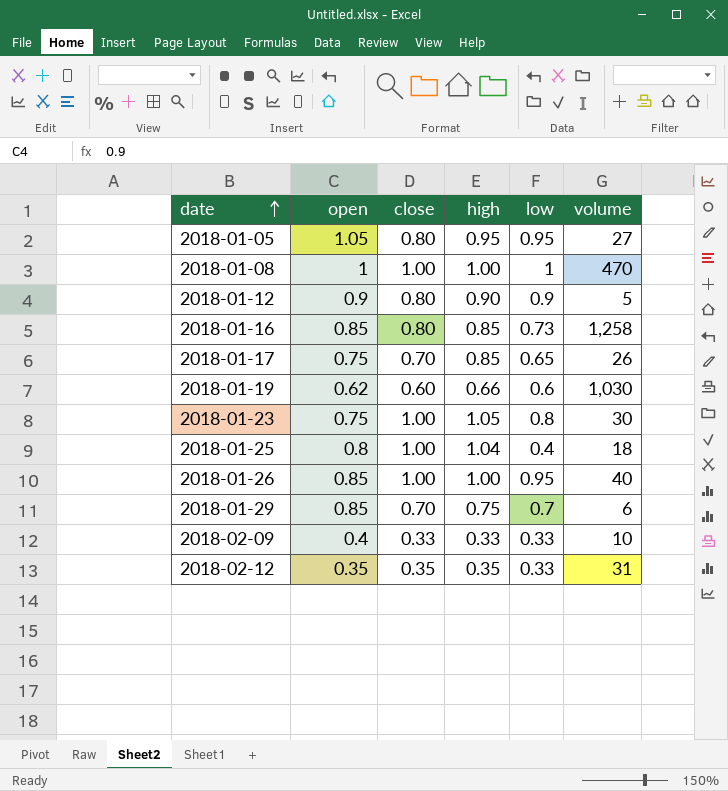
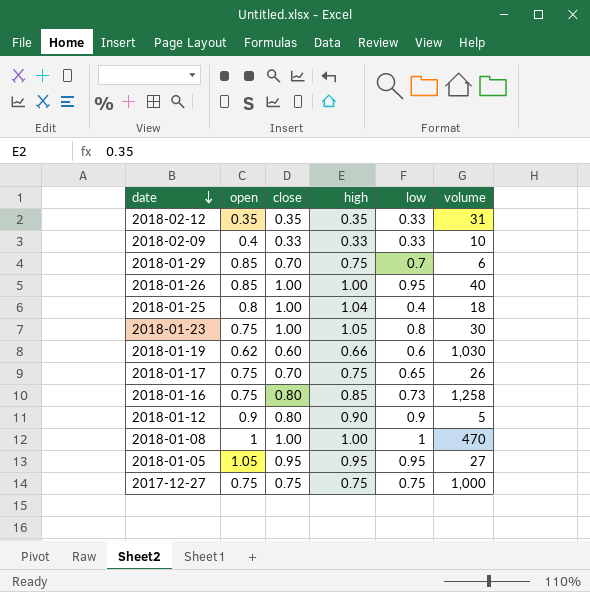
row order: date ascending -> date descending
2018-01-17 | high: 0.85 -> 0.75
2018-01-16 | open: 0.85 -> 0.75
2018-01-05 | close: 0.80 -> 0.95
row 2017-12-27: none -> 0.75 | 0.75 | 0.75 | 0.75 | 1,000

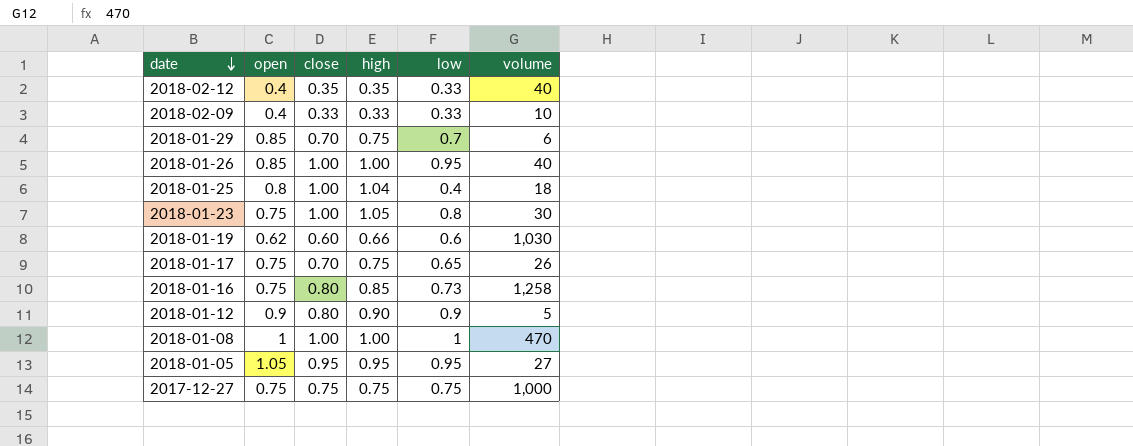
2018-02-12 | open: 0.35 -> 0.4
2018-02-12 | volume: 31 -> 40

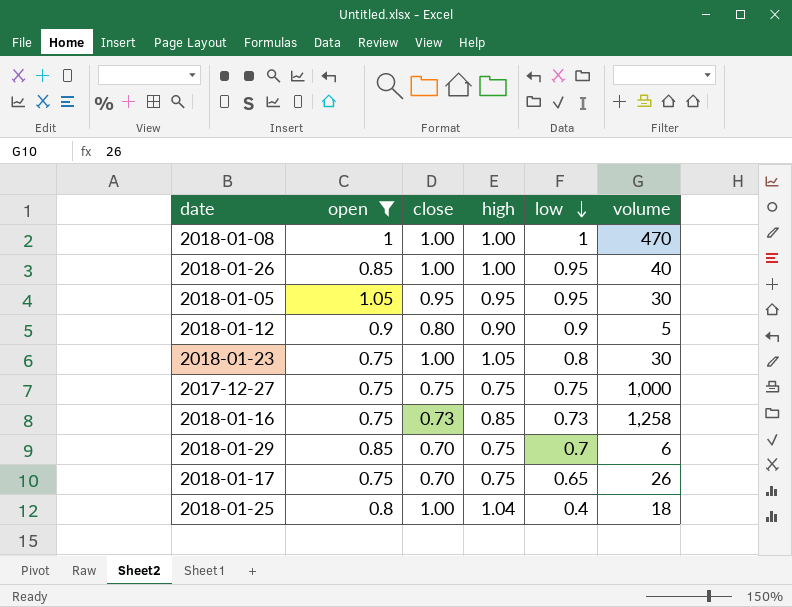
filter: none -> open >= 0.75
row order: date descending -> low descending
2018-01-05 | volume: 27 -> 30
2018-01-16 | close: 0.80 -> 0.73

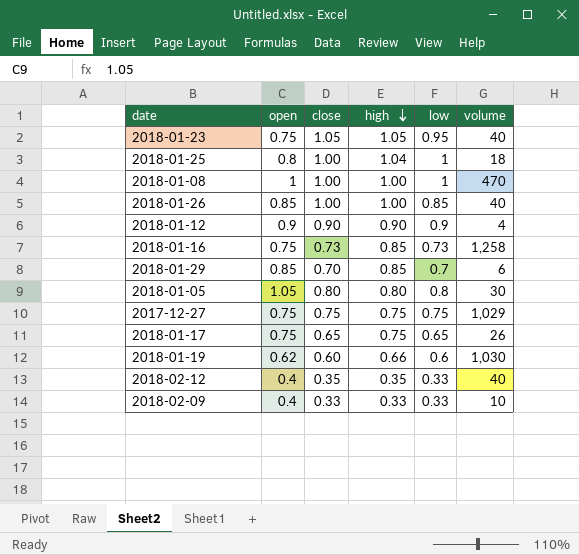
filter: open >= 0.75 -> none
row order: low descending -> high descending
2018-01-23 | close: 1.00 -> 1.05
2018-01-23 | low: 0.8 -> 0.95
2018-01-23 | volume: 30 -> 40
2018-01-25 | low: 0.4 -> 1
2018-01-26 | low: 0.95 -> 0.85
2018-01-12 | close: 0.80 -> 0.90
2018-01-12 | volume: 5 -> 4
2018-01-29 | high: 0.75 -> 0.85
2018-01-05 | close: 0.95 -> 0.80
2018-01-05 | high: 0.95 -> 0.80
2018-01-05 | low: 0.95 -> 0.8
2017-12-27 | volume: 1,000 -> 1,029
2018-01-17 | close: 0.70 -> 0.65

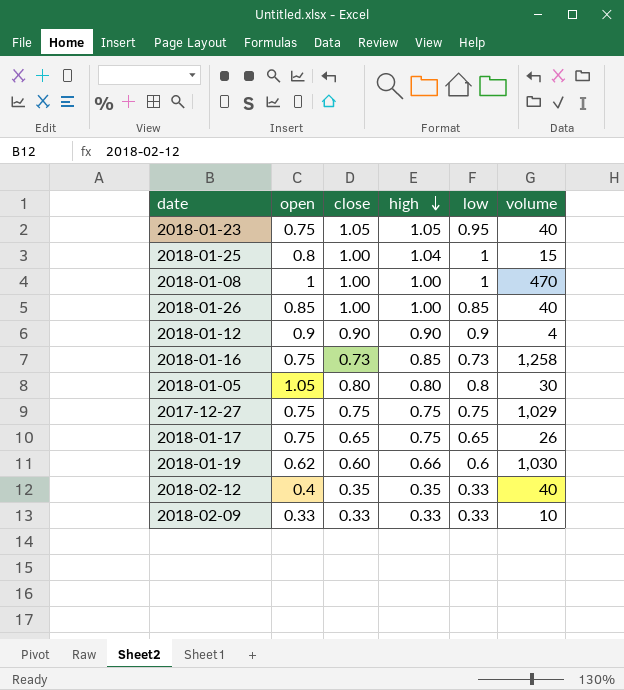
row 2018-01-29: 0.85 | 0.70 | 0.85 | 0.7 | 6 -> none
2018-01-25 | volume: 18 -> 15
2018-02-09 | open: 0.4 -> 0.33

